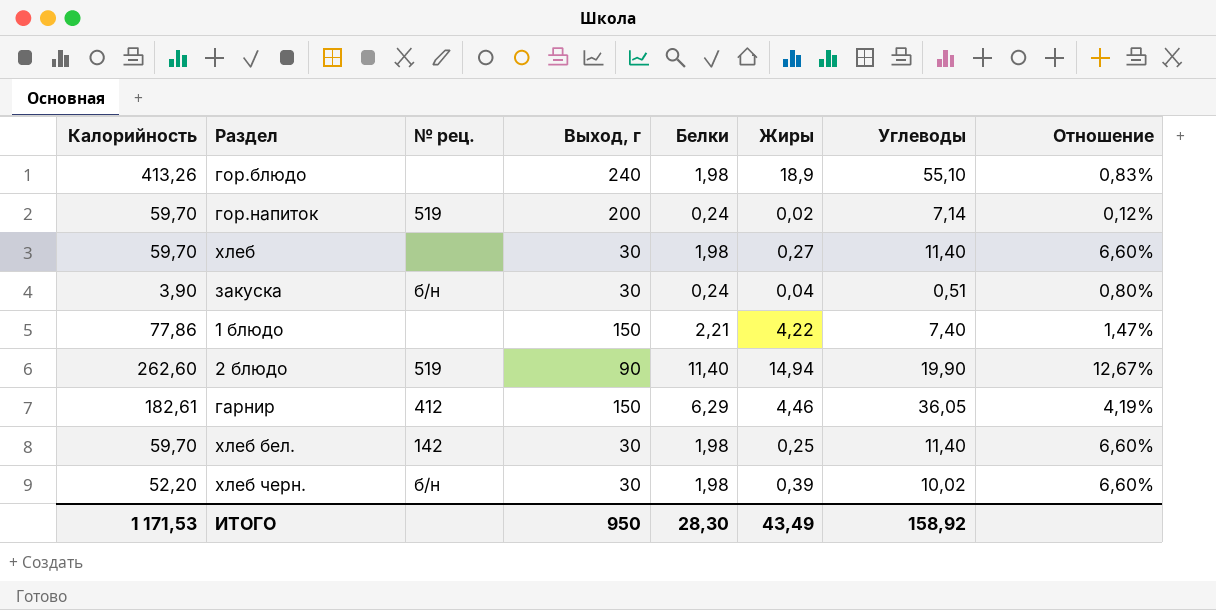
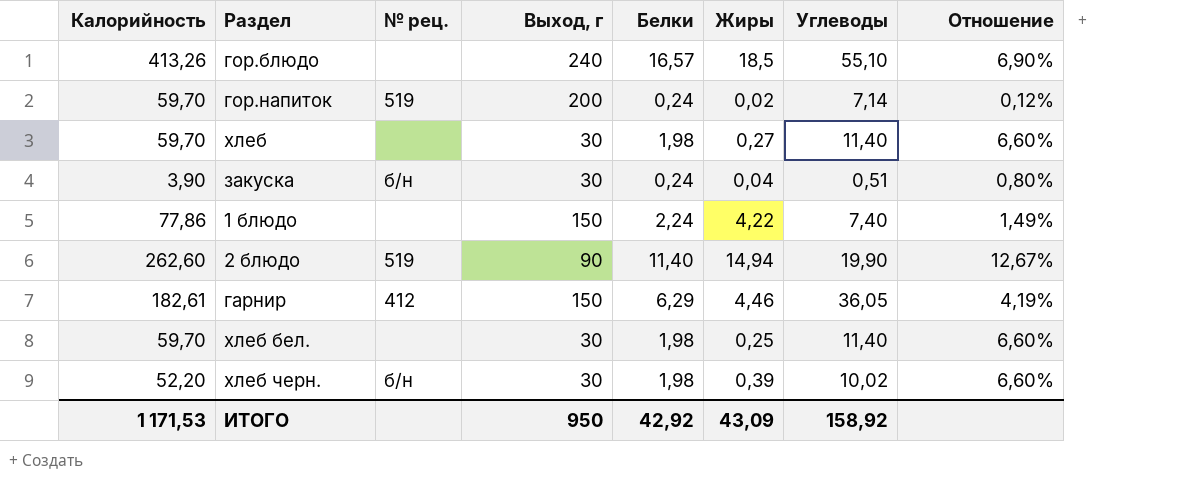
гор.блюдо | Белки: 1,98 -> 16,57
гор.блюдо | Жиры: 18,9 -> 18,5
гор.блюдо | Отношение: 0,83% -> 6,90%
1 блюдо | Белки: 2,21 -> 2,24
1 блюдо | Отношение: 1,47% -> 1,49%
хлеб бел. | № рец.: 142 -> none
ИТОГО | Белки: 28,30 -> 42,92
ИТОГО | Жиры: 43,49 -> 43,09

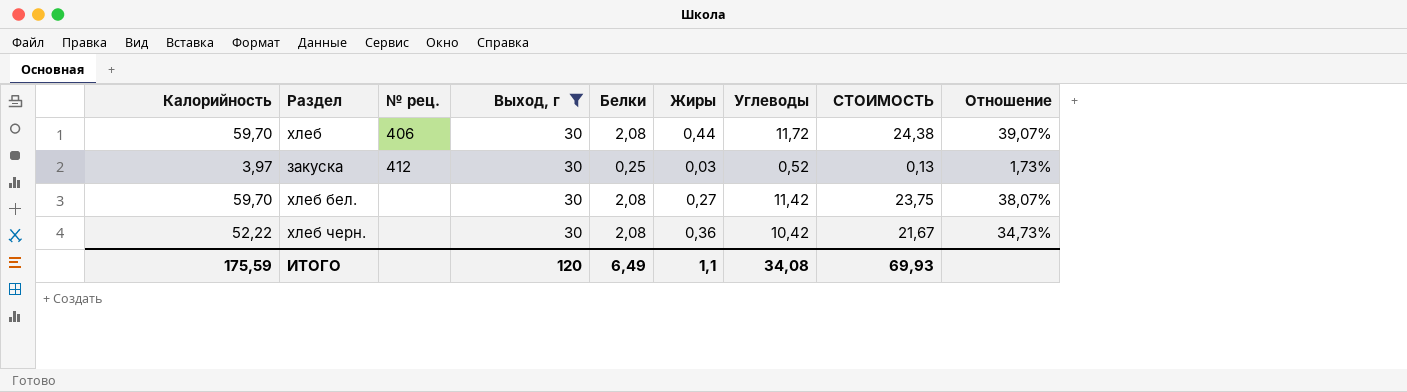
filter: none -> Выход, г = 30
column СТОИМОСТЬ | formula: none -> [Белки] * [Углеводы]
column Отношение | formula: [Белки] / [Выход, г] -> [Углеводы] / [Выход, г]
хлеб | № рец.: none -> 406
хлеб | Белки: 1,98 -> 2,08
хлеб | Жиры: 0,27 -> 0,44
хлеб | Углеводы: 11,40 -> 11,72
закуска | Калорийность: 3,90 -> 3,97
закуска | № рец.: б/н -> 412
закуска | Белки: 0,24 -> 0,25
закуска | Жиры: 0,04 -> 0,03
закуска | Углеводы: 0,51 -> 0,52
хлеб бел. | Белки: 1,98 -> 2,08
хлеб бел. | Жиры: 0,25 -> 0,27
хлеб бел. | Углеводы: 11,40 -> 11,42
хлеб черн. | Калорийность: 52,20 -> 52,22
хлеб черн. | № рец.: б/н -> none
хлеб черн. | Белки: 1,98 -> 2,08
хлеб черн. | Жиры: 0,39 -> 0,36
хлеб черн. | Углеводы: 10,02 -> 10,42
ИТОГО | Калорийность: 1 171,53 -> 175,59
ИТОГО | Выход, г: 950 -> 120
ИТОГО | Белки: 42,92 -> 6,49
ИТОГО | Жиры: 43,09 -> 1,1
ИТОГО | Углеводы: 158,92 -> 34,08

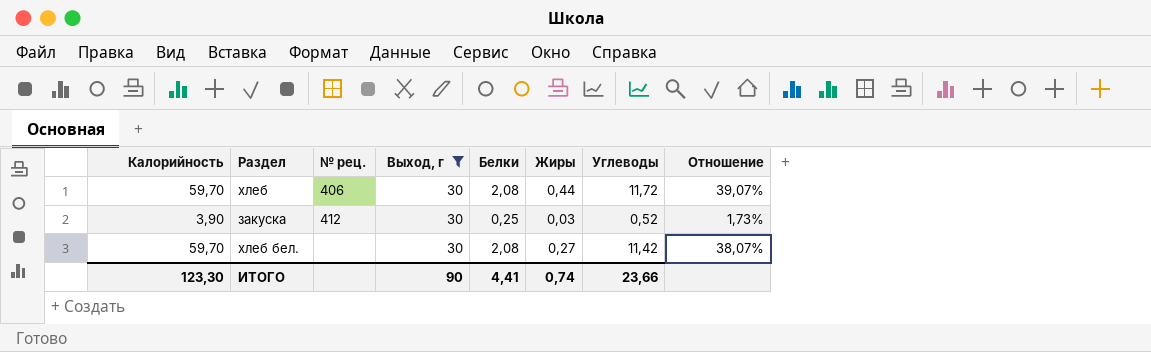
column СТОИМОСТЬ | formula: [Белки] * [Углеводы] -> none
row хлеб черн.: 52,22 | none | 30 | 2,08 | 0,36 | 10,42 | 21,67 | 34,73% -> none
закуска | Калорийность: 3,97 -> 3,90
ИТОГО | Калорийность: 175,59 -> 123,30
ИТОГО | Выход, г: 120 -> 90
ИТОГО | Белки: 6,49 -> 4,41
ИТОГО | Жиры: 1,1 -> 0,74
ИТОГО | Углеводы: 34,08 -> 23,66

